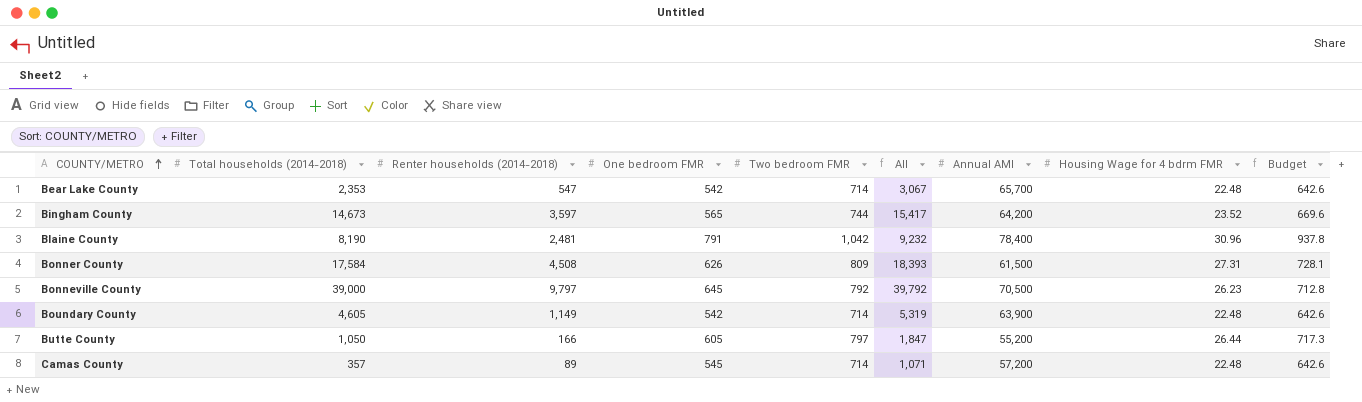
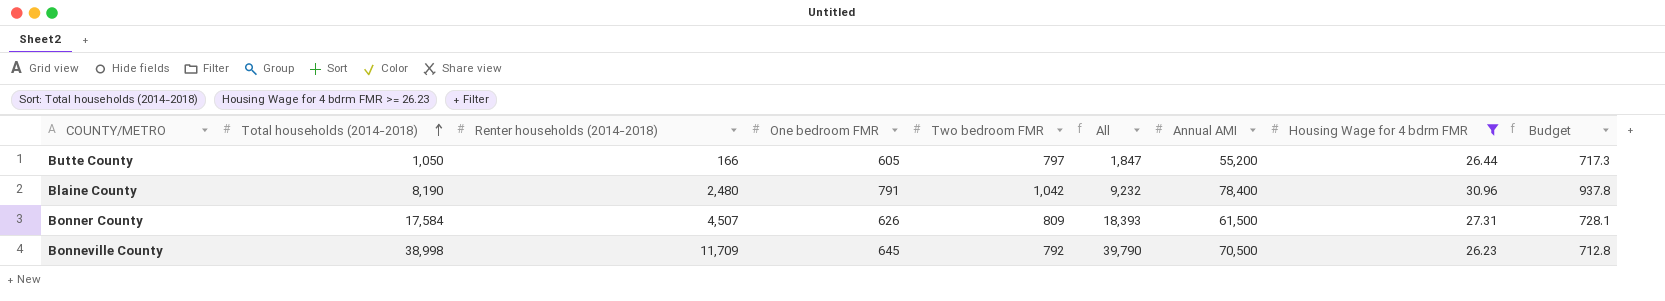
filter: none -> Housing Wage for 4 bdrm FMR >= 26.23
row order: COUNTY/METRO ascending -> Total households (2014-2018) ascending
Blaine County | Renter households (2014-2018): 2,481 -> 2,480
Bonner County | Renter households (2014-2018): 4,508 -> 4,507
Bonneville County | Total households (2014-2018): 39,000 -> 38,998
Bonneville County | Renter households (2014-2018): 9,797 -> 11,709
Bonneville County | All: 39,792 -> 39,790

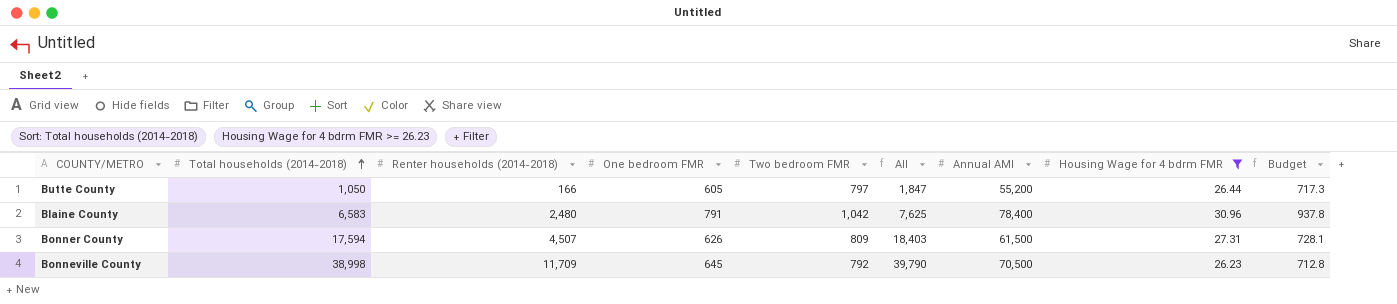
Blaine County | Total households (2014-2018): 8,190 -> 6,583
Blaine County | All: 9,232 -> 7,625
Bonner County | Total households (2014-2018): 17,584 -> 17,594
Bonner County | All: 18,393 -> 18,403

